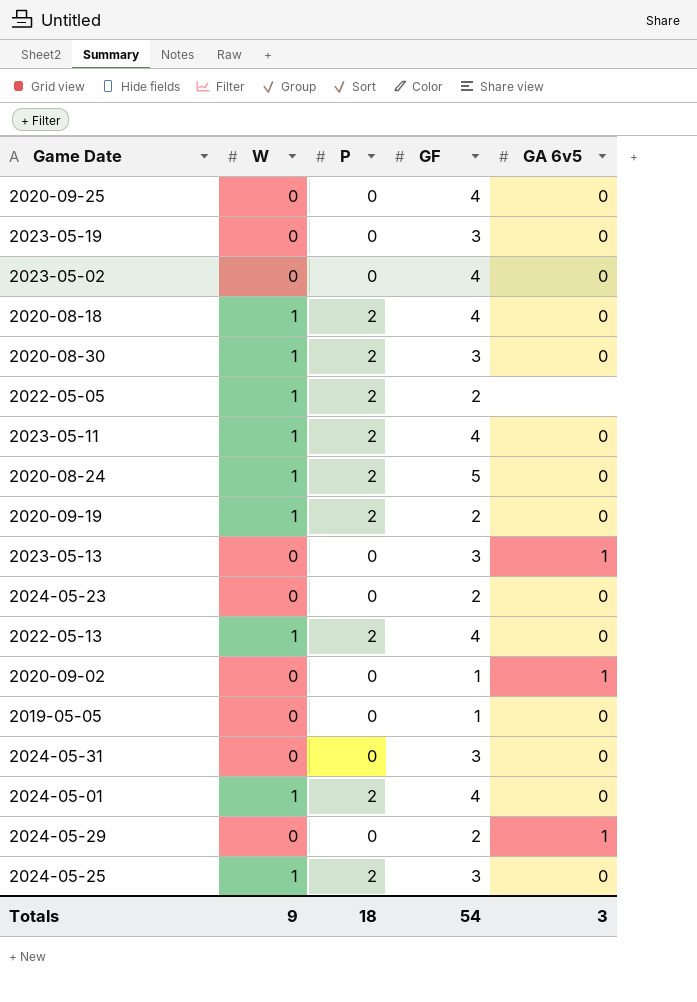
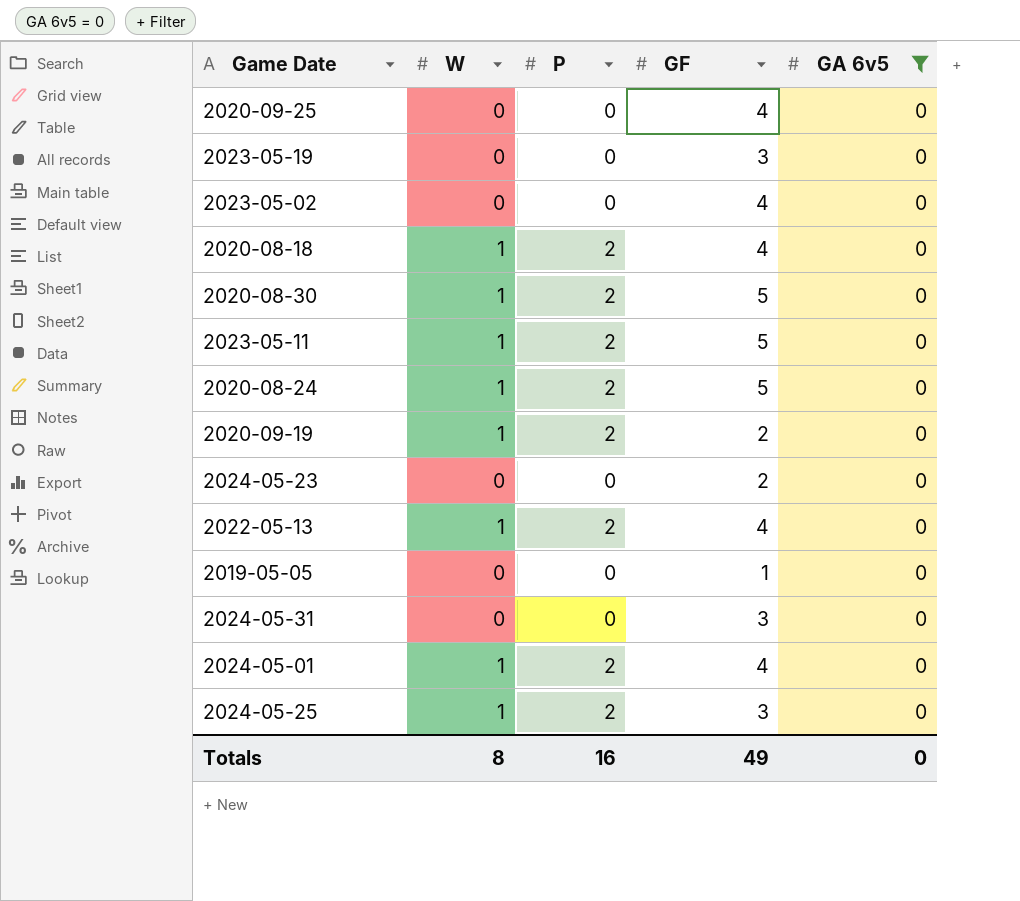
filter: none -> GA 6v5 = 0
2020-08-30 | GF: 3 -> 5
2023-05-11 | GF: 4 -> 5
Totals | W: 9 -> 8
Totals | P: 18 -> 16
Totals | GF: 54 -> 49
Totals | GA 6v5: 3 -> 0

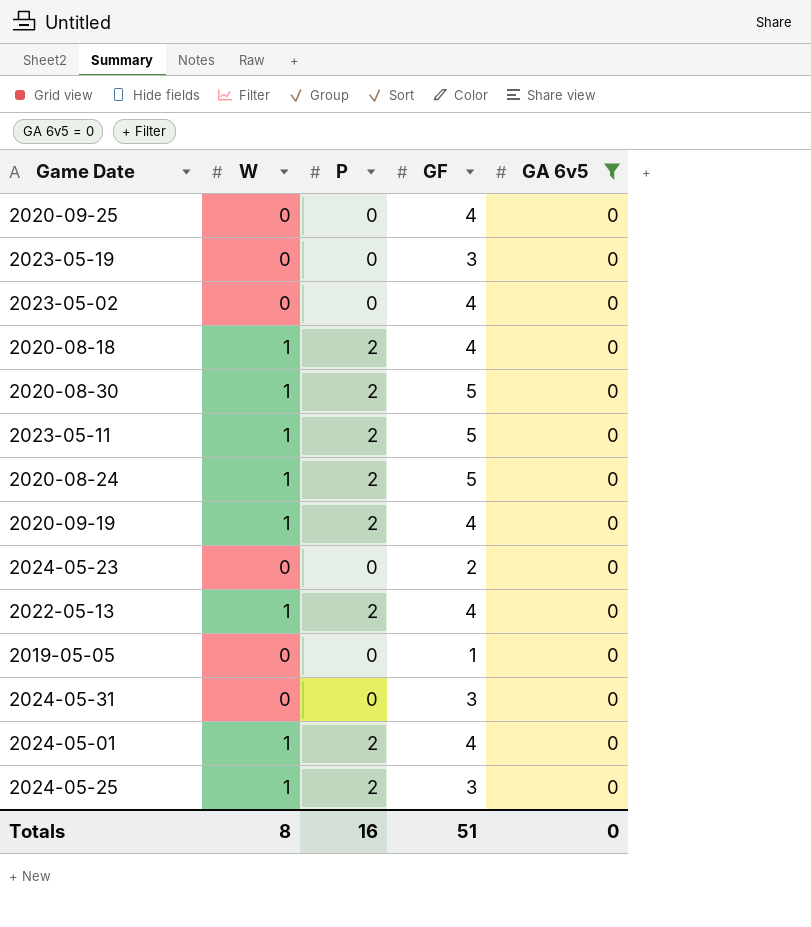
2020-09-19 | GF: 2 -> 4
Totals | GF: 49 -> 51

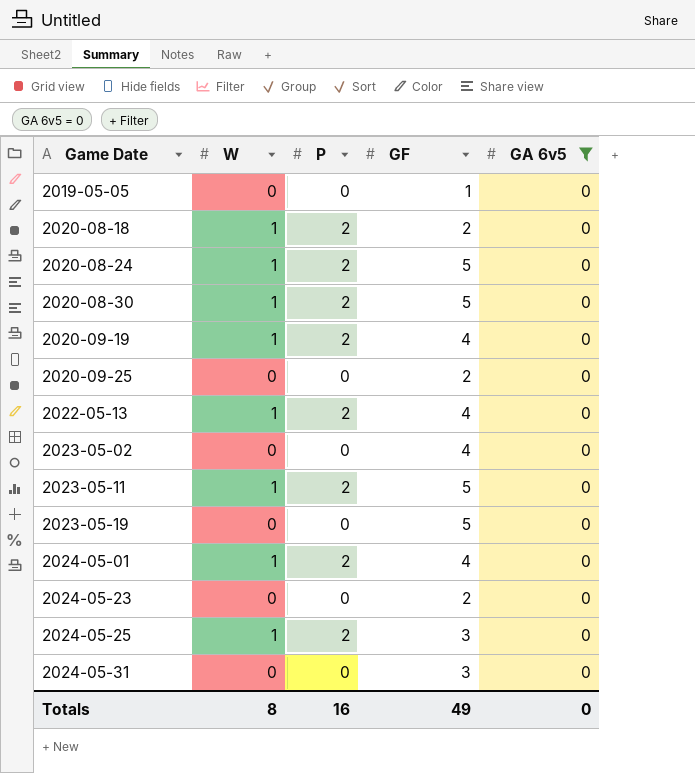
row order: none -> Game Date ascending
2020-08-18 | GF: 4 -> 2
2020-09-25 | GF: 4 -> 2
2023-05-19 | GF: 3 -> 5
Totals | GF: 51 -> 49

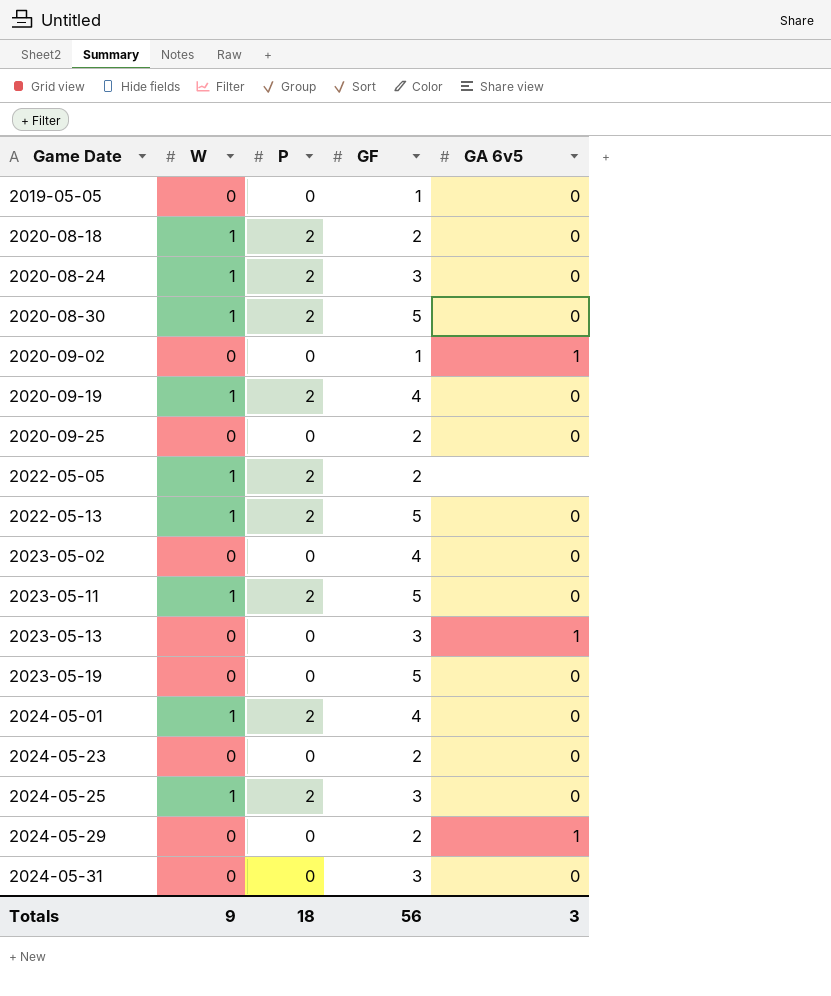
filter: GA 6v5 = 0 -> none
2020-08-24 | GF: 5 -> 3
2022-05-13 | GF: 4 -> 5
Totals | W: 8 -> 9
Totals | P: 16 -> 18
Totals | GF: 49 -> 56
Totals | GA 6v5: 0 -> 3

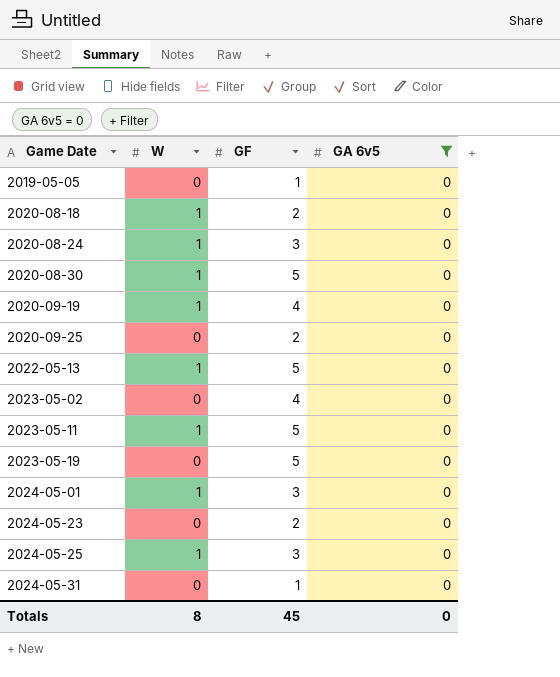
filter: none -> GA 6v5 = 0
column P | position: 3 -> none
2024-05-01 | GF: 4 -> 3
2024-05-31 | GF: 3 -> 1
Totals | W: 9 -> 8
Totals | GF: 56 -> 45
Totals | GA 6v5: 3 -> 0

